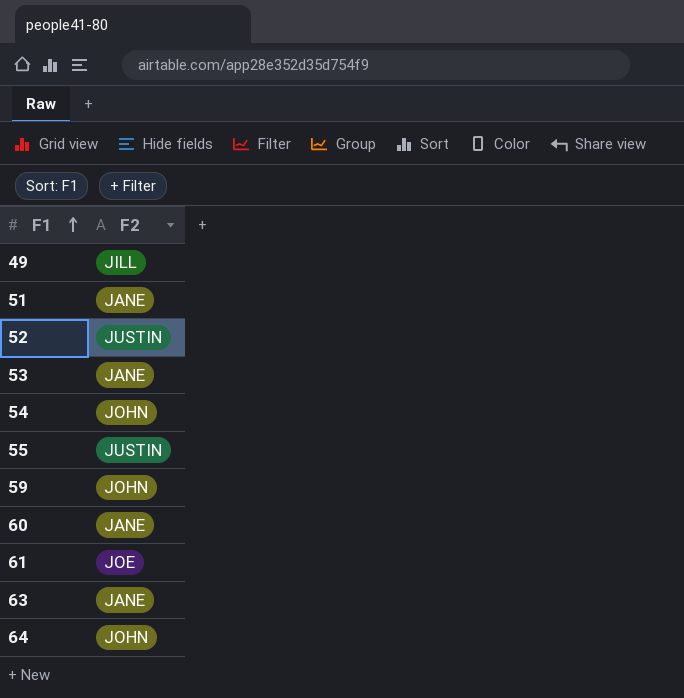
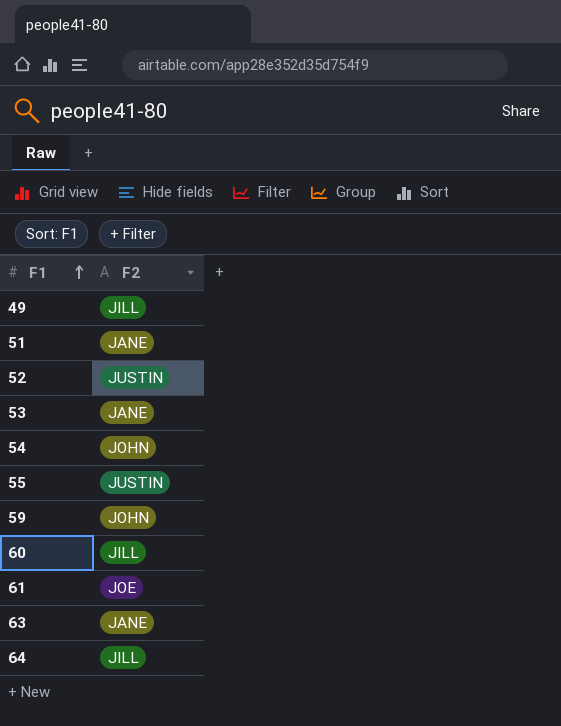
60 | F2: JANE -> JILL
64 | F2: JOHN -> JILL

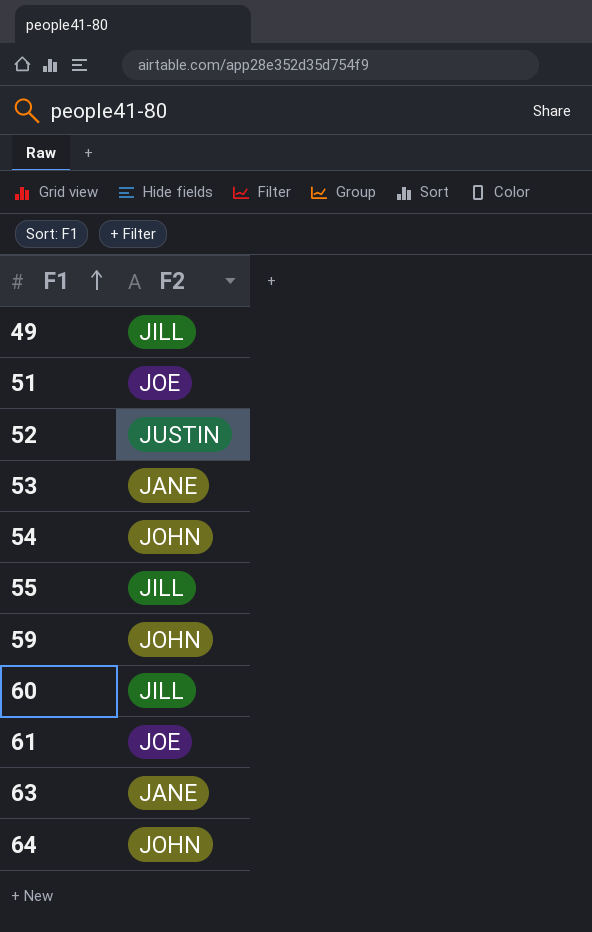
51 | F2: JANE -> JOE
55 | F2: JUSTIN -> JILL
64 | F2: JILL -> JOHN

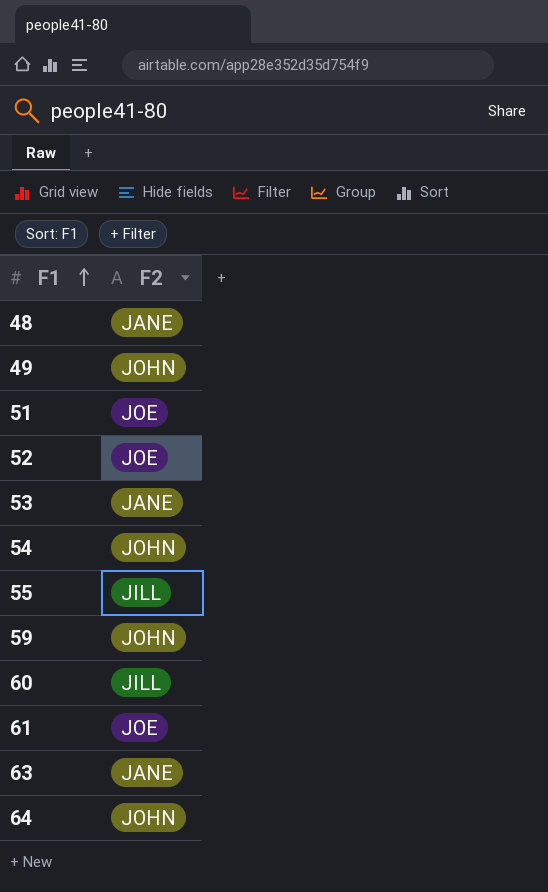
row 48: none -> JANE
49 | F2: JILL -> JOHN
52 | F2: JUSTIN -> JOE

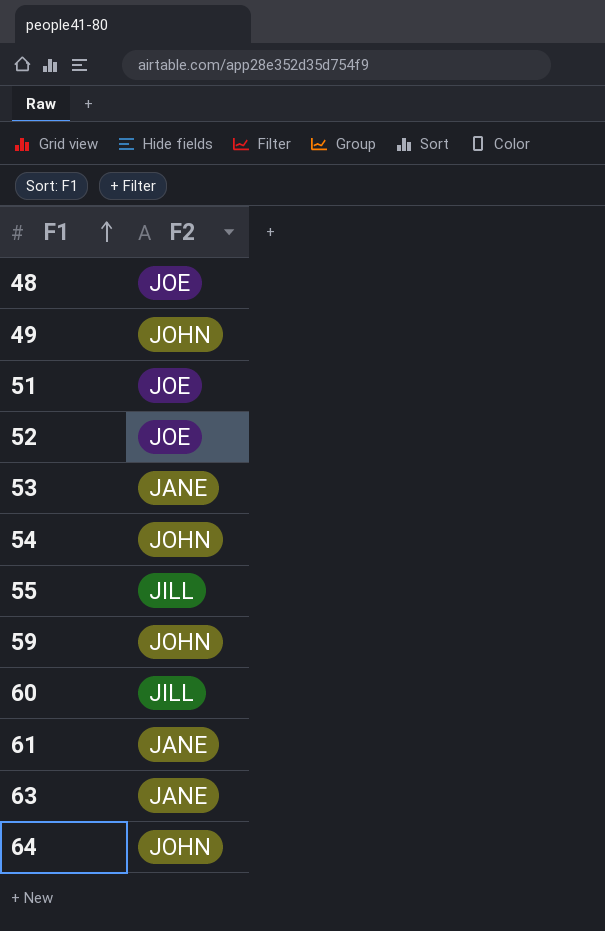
48 | F2: JANE -> JOE
61 | F2: JOE -> JANE

